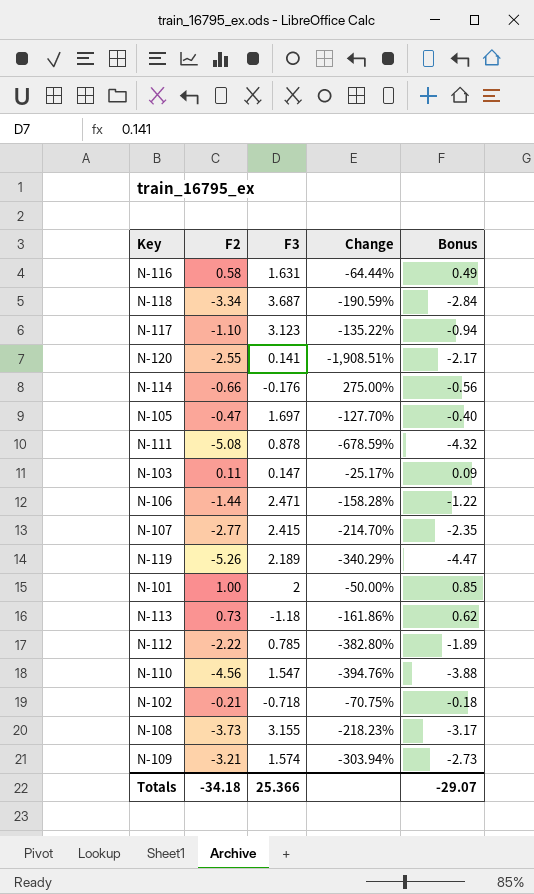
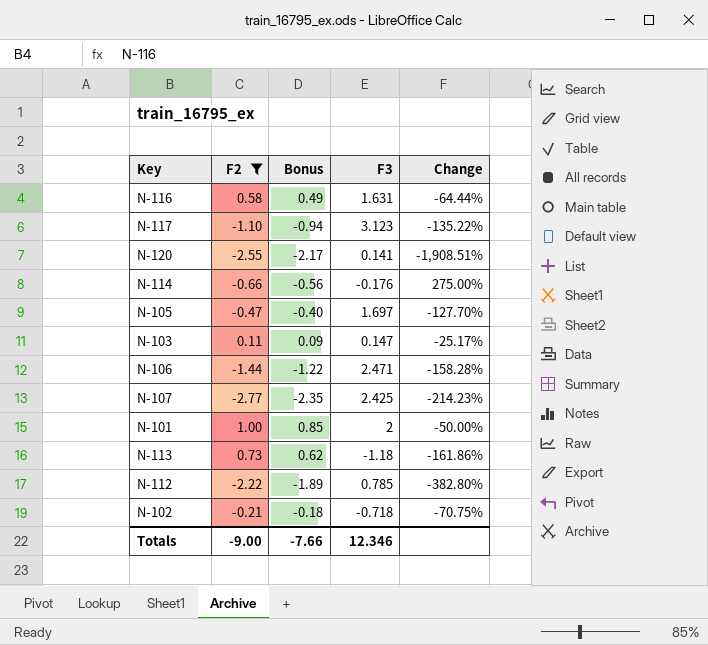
filter: none -> F2 >= -2.77
column Bonus | position: 5 -> 3
N-107 | F3: 2.415 -> 2.425
N-107 | Change: -214.70% -> -214.23%
Totals | F2: -34.18 -> -9.00
Totals | Bonus: -29.07 -> -7.66
Totals | F3: 25.366 -> 12.346

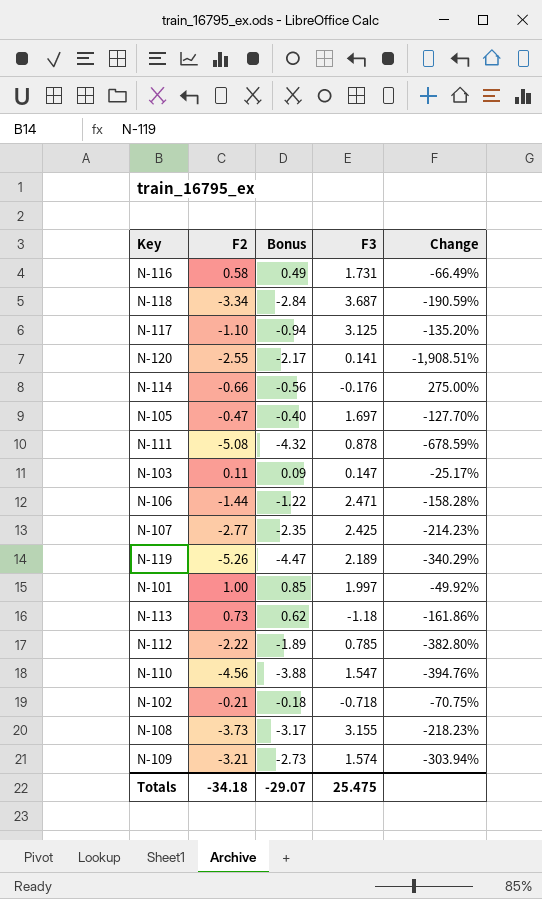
filter: F2 >= -2.77 -> none
N-116 | F3: 1.631 -> 1.731
N-116 | Change: -64.44% -> -66.49%
N-117 | F3: 3.123 -> 3.125
N-117 | Change: -135.22% -> -135.20%
N-101 | F3: 2 -> 1.997
N-101 | Change: -50.00% -> -49.92%
Totals | F2: -9.00 -> -34.18
Totals | Bonus: -7.66 -> -29.07
Totals | F3: 12.346 -> 25.475

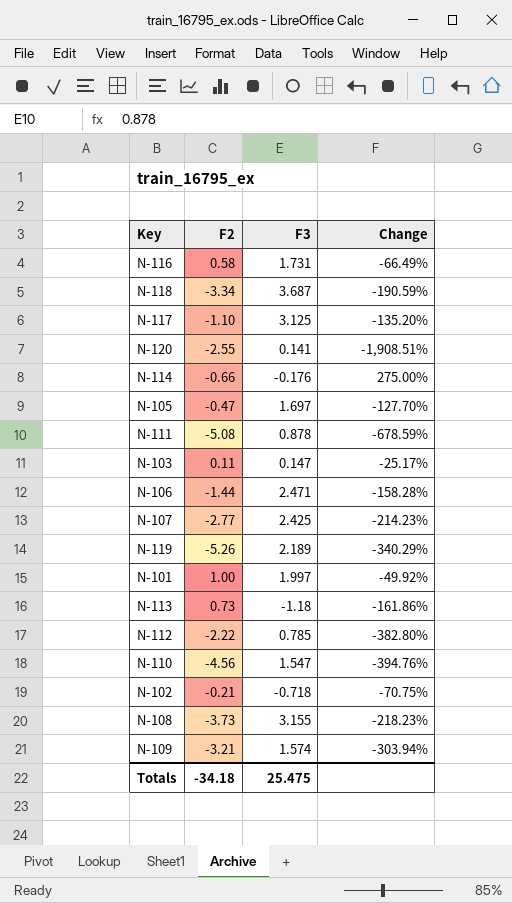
column Bonus | formula: [F2] * 0.85 -> none

